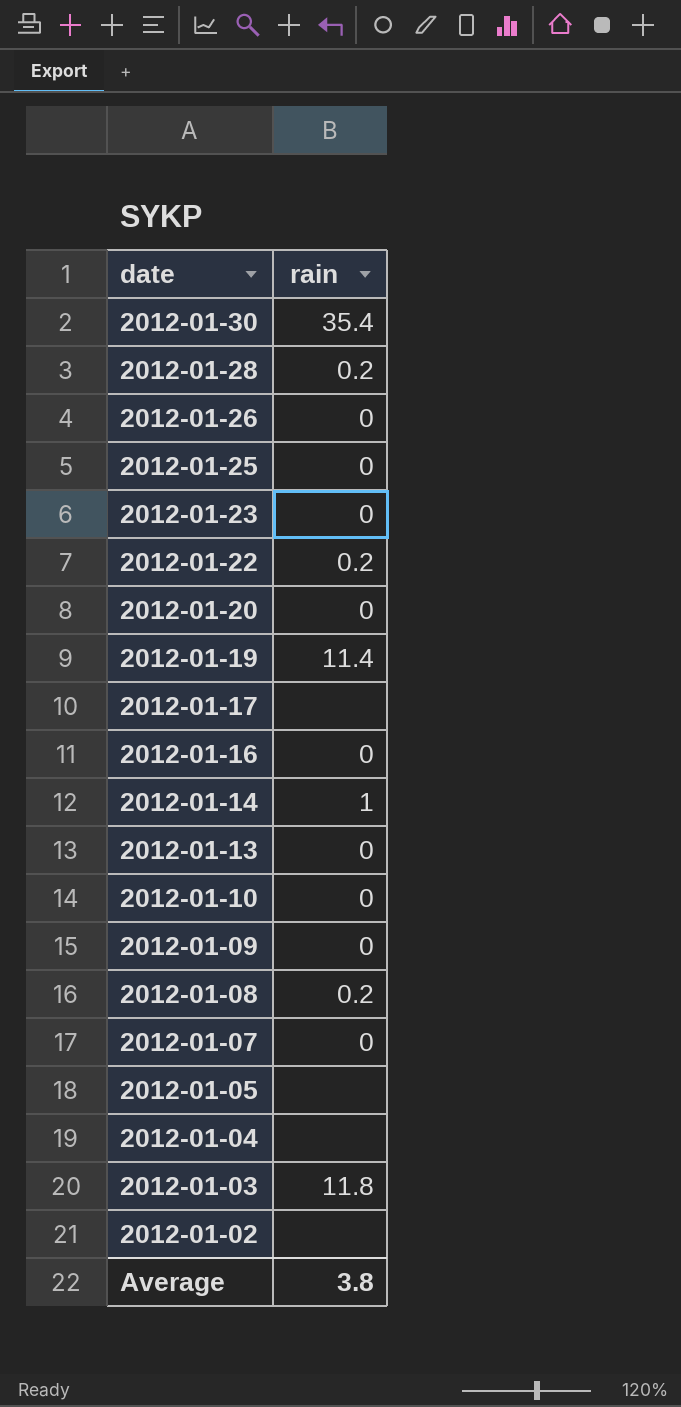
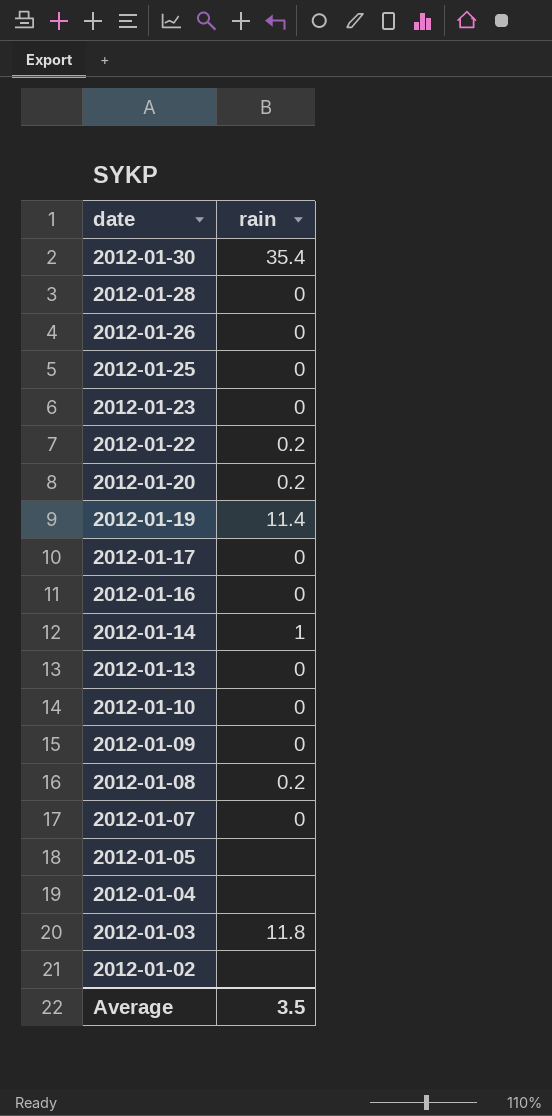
2012-01-28 | rain: 0.2 -> 0
2012-01-20 | rain: 0 -> 0.2
2012-01-17 | rain: none -> 0
Average | rain: 3.8 -> 3.5

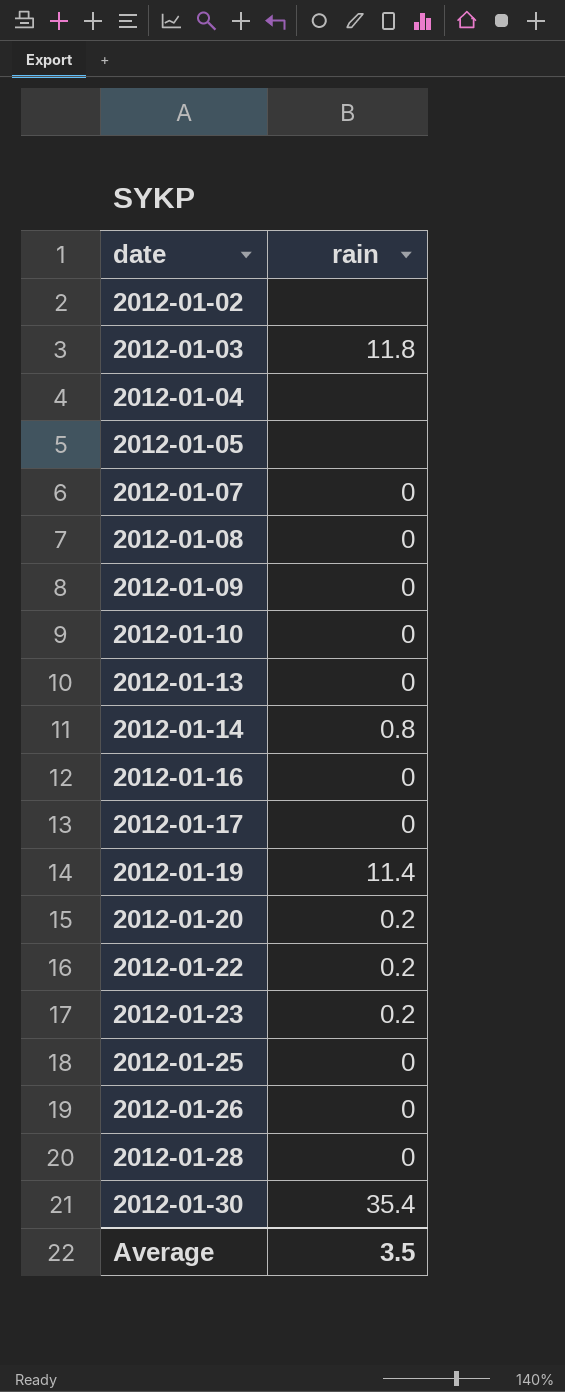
row order: date descending -> date ascending
2012-01-08 | rain: 0.2 -> 0
2012-01-14 | rain: 1 -> 0.8
2012-01-23 | rain: 0 -> 0.2

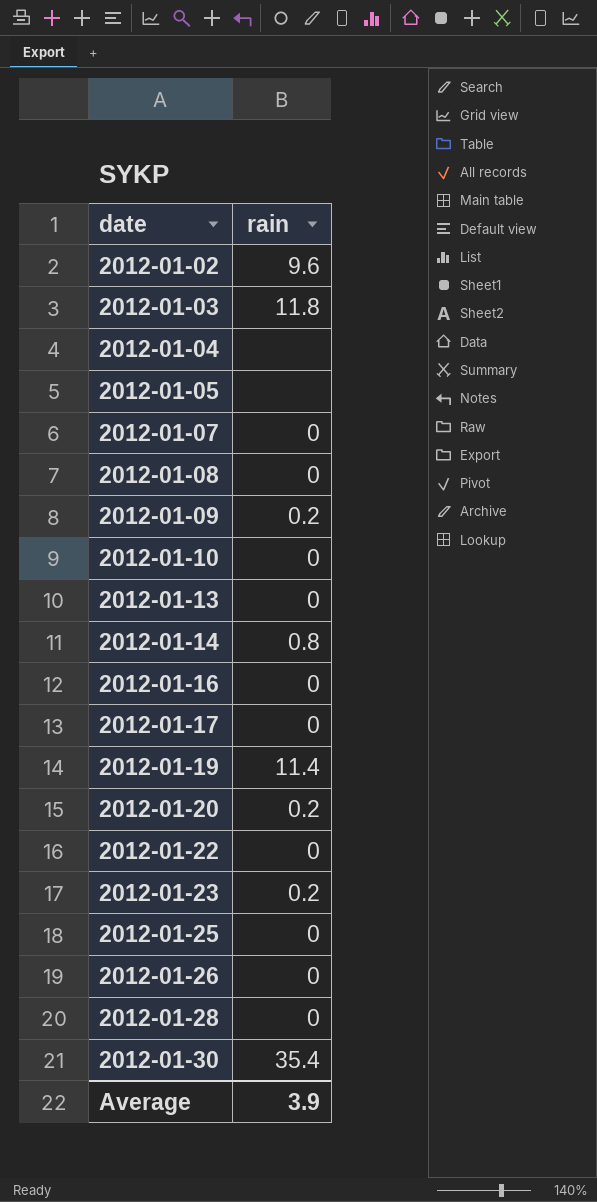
2012-01-02 | rain: none -> 9.6
2012-01-09 | rain: 0 -> 0.2
2012-01-22 | rain: 0.2 -> 0
Average | rain: 3.5 -> 3.9

